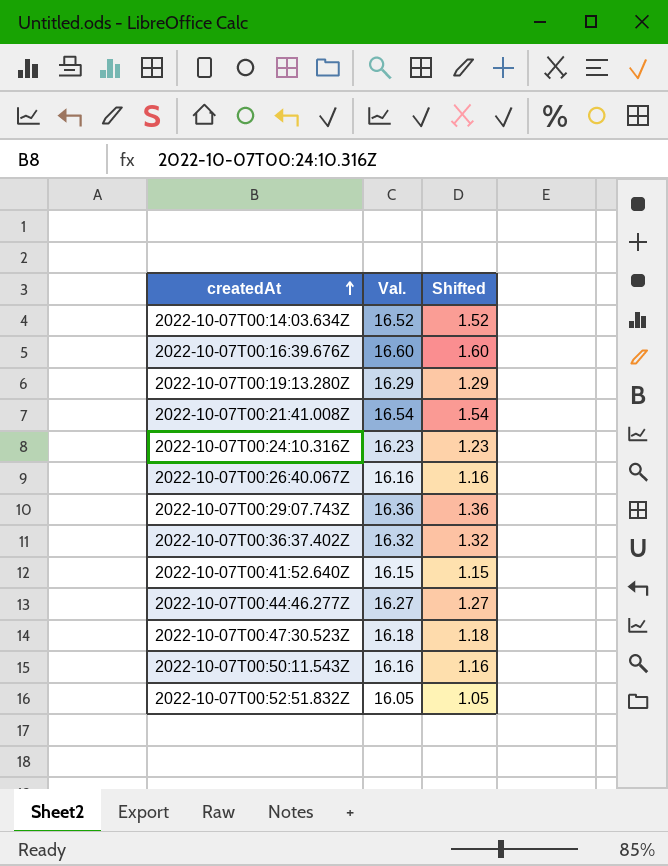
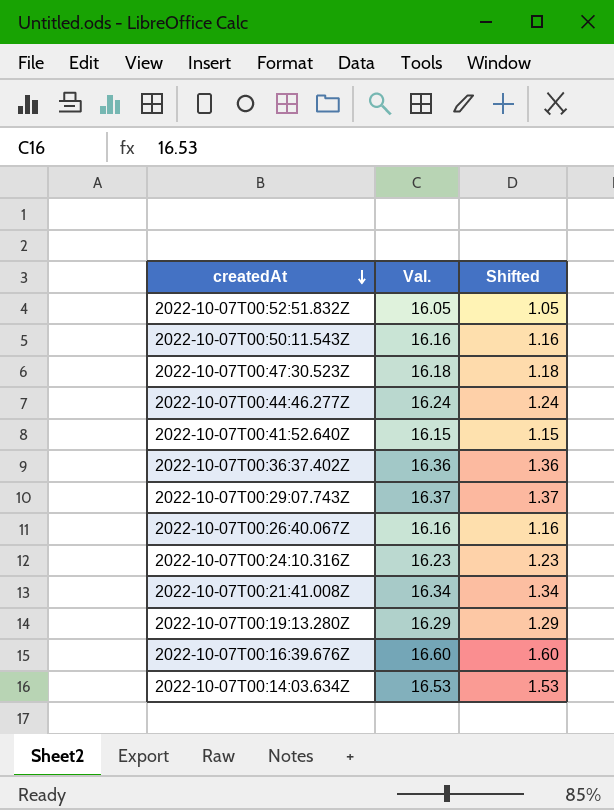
row order: createdAt ascending -> createdAt descending
2022-10-07T00:44:46.277Z | Val.: 16.27 -> 16.24
2022-10-07T00:44:46.277Z | Shifted: 1.27 -> 1.24
2022-10-07T00:36:37.402Z | Val.: 16.32 -> 16.36
2022-10-07T00:36:37.402Z | Shifted: 1.32 -> 1.36
2022-10-07T00:29:07.743Z | Val.: 16.36 -> 16.37
2022-10-07T00:29:07.743Z | Shifted: 1.36 -> 1.37
2022-10-07T00:21:41.008Z | Val.: 16.54 -> 16.34
2022-10-07T00:21:41.008Z | Shifted: 1.54 -> 1.34
2022-10-07T00:14:03.634Z | Val.: 16.52 -> 16.53
2022-10-07T00:14:03.634Z | Shifted: 1.52 -> 1.53

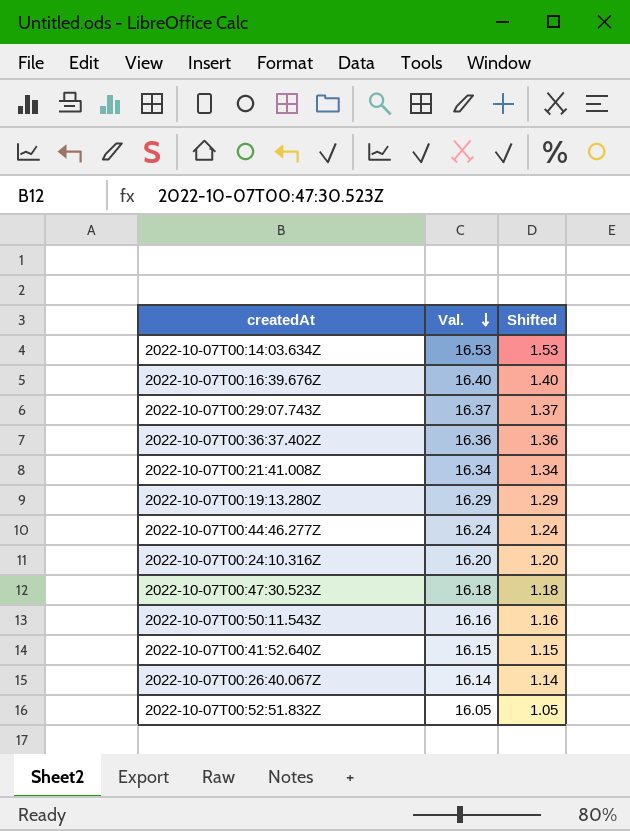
row order: createdAt descending -> Val. descending
2022-10-07T00:16:39.676Z | Val.: 16.60 -> 16.40
2022-10-07T00:16:39.676Z | Shifted: 1.60 -> 1.40
2022-10-07T00:24:10.316Z | Val.: 16.23 -> 16.20
2022-10-07T00:24:10.316Z | Shifted: 1.23 -> 1.20
2022-10-07T00:26:40.067Z | Val.: 16.16 -> 16.14
2022-10-07T00:26:40.067Z | Shifted: 1.16 -> 1.14

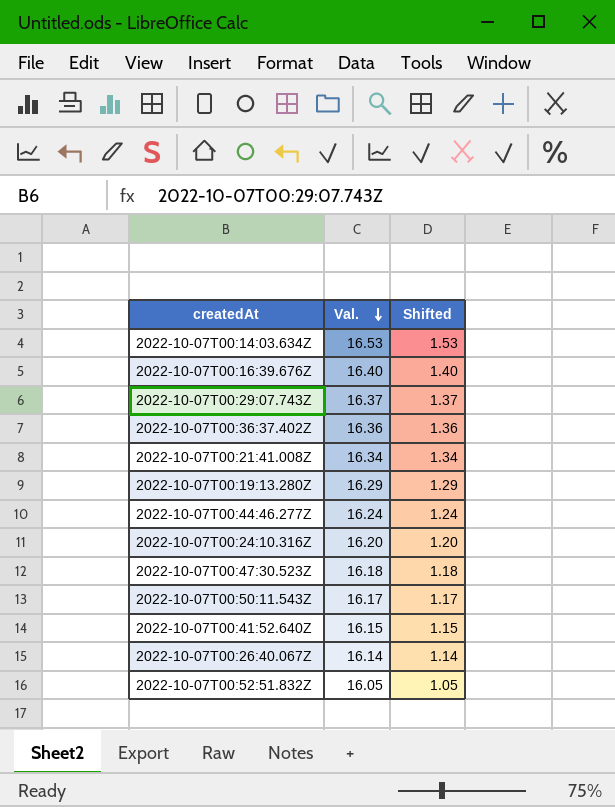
2022-10-07T00:50:11.543Z | Val.: 16.16 -> 16.17
2022-10-07T00:50:11.543Z | Shifted: 1.16 -> 1.17

